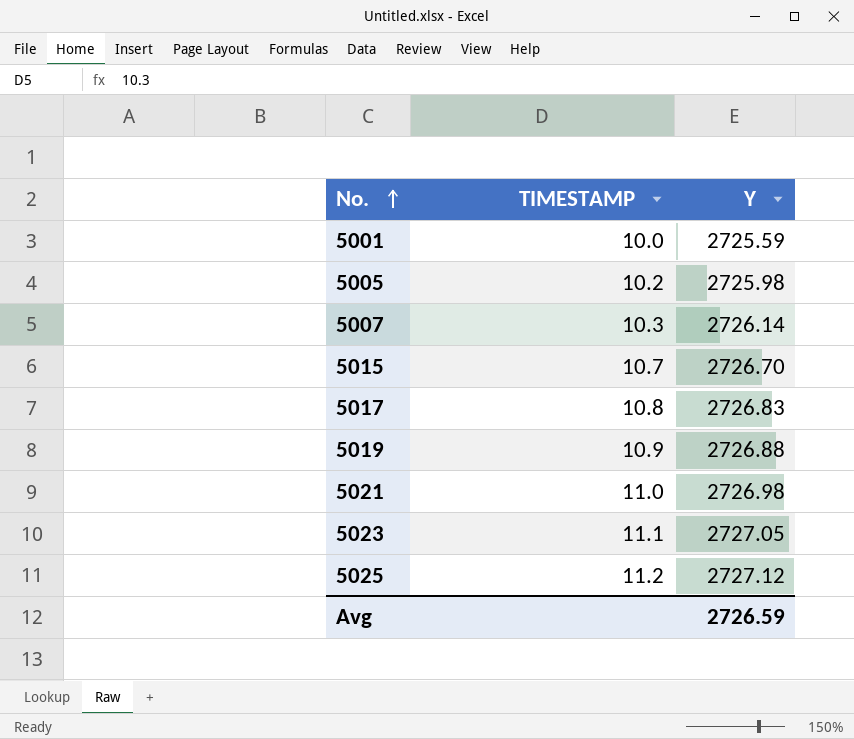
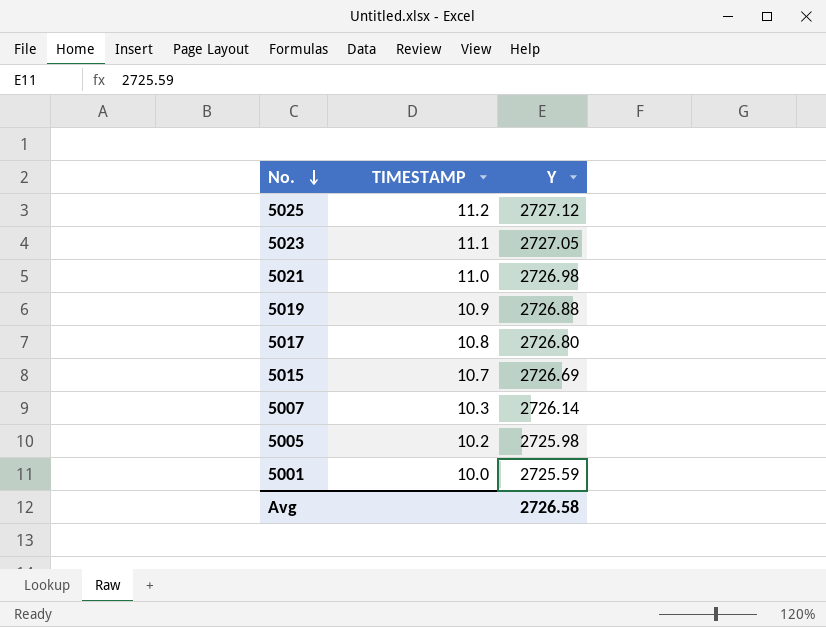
row order: No. ascending -> No. descending
5017 | Y: 2726.83 -> 2726.80
5015 | Y: 2726.70 -> 2726.69
Avg | Y: 2726.59 -> 2726.58

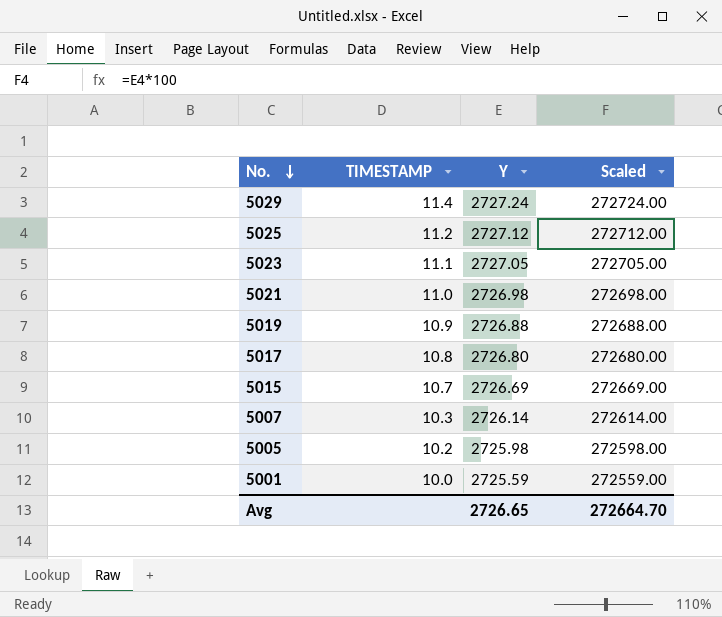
column Scaled | formula: none -> [Y] * 100
row 5029: none -> 11.4 | 2727.24 | 272724.00
Avg | Y: 2726.58 -> 2726.65

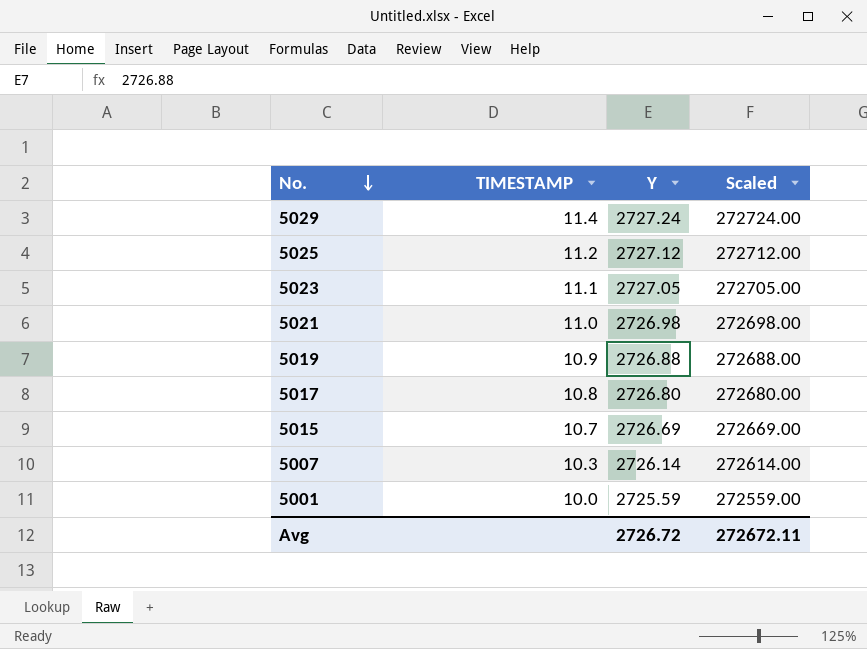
row 5005: 10.2 | 2725.98 | 272598.00 -> none
Avg | Y: 2726.65 -> 2726.72
Avg | Scaled: 272664.70 -> 272672.11

